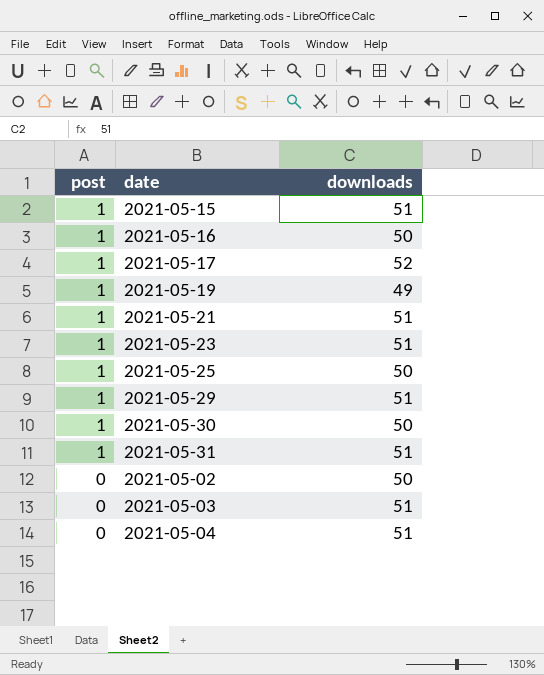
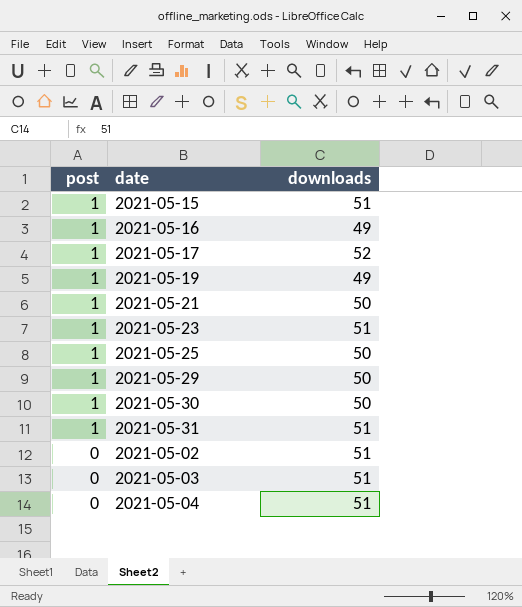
2021-05-16 | downloads: 50 -> 49
2021-05-21 | downloads: 51 -> 50
2021-05-29 | downloads: 51 -> 50
2021-05-02 | downloads: 50 -> 51

